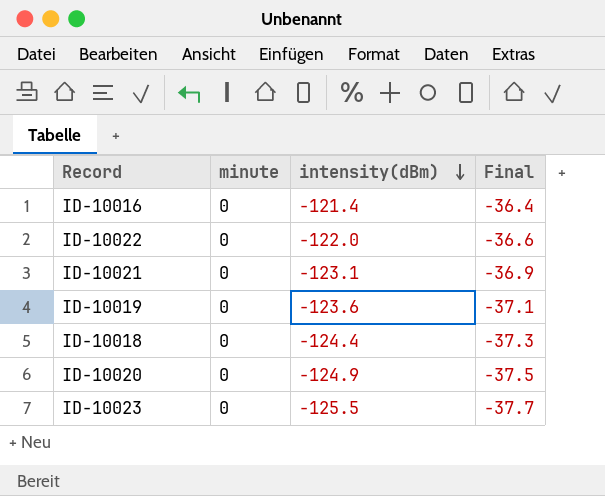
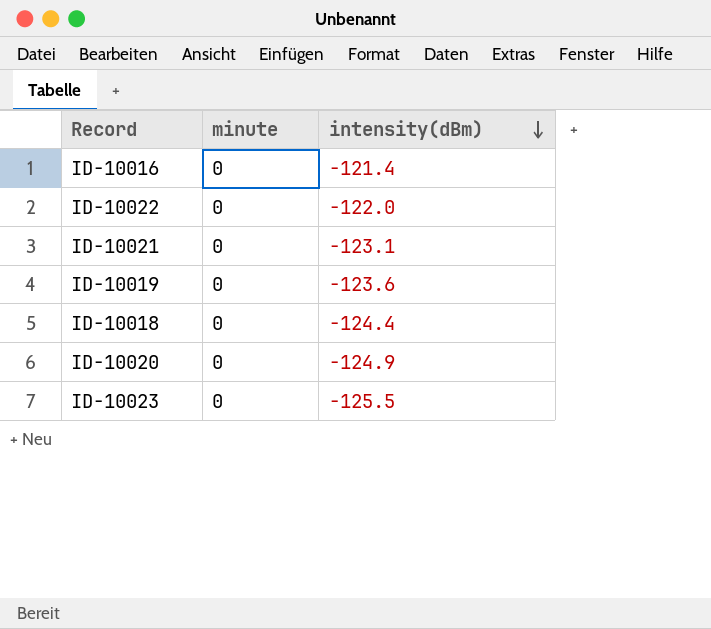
column Final | formula: [intensity(dBm)] * 0.3 -> none

